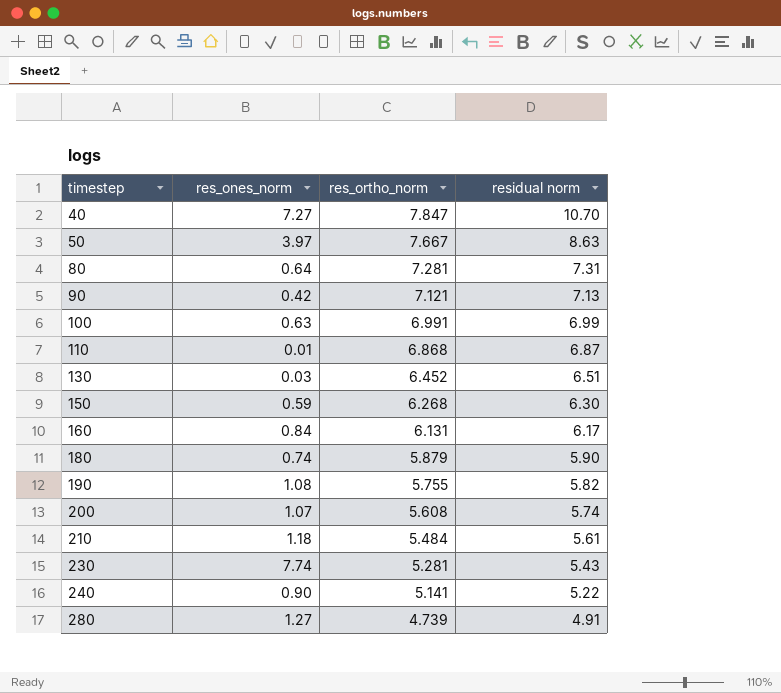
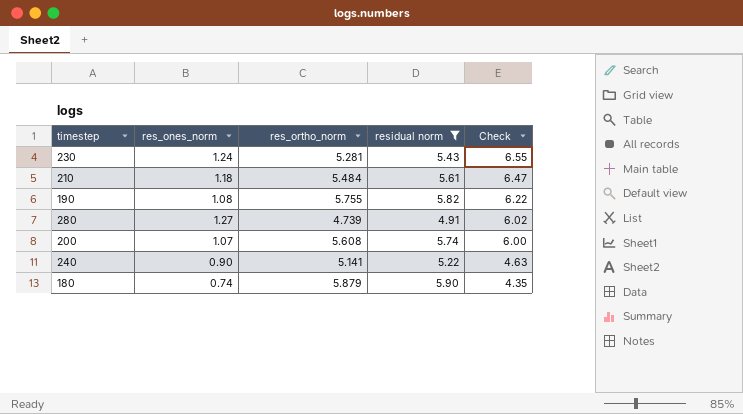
filter: none -> residual norm <= 5.90
row order: timestep ascending -> Check descending
column Check | formula: none -> [res_ones_norm] * [res_ortho_norm]
230 | res_ones_norm: 7.74 -> 1.24

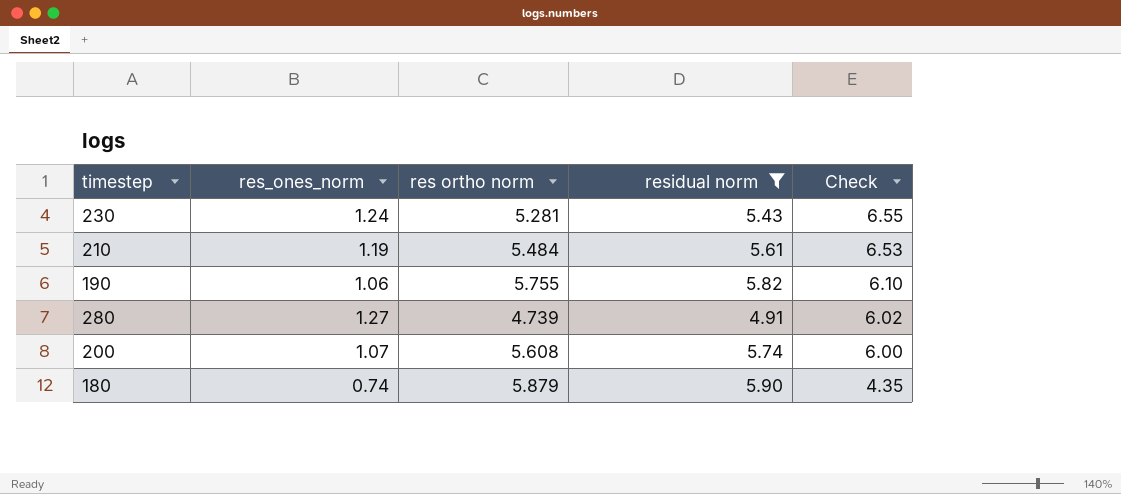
column name: res_ortho_norm -> res ortho norm
row 240: 0.90 | 5.141 | 5.22 | 4.63 -> none
210 | res_ones_norm: 1.18 -> 1.19
210 | Check: 6.47 -> 6.53
190 | res_ones_norm: 1.08 -> 1.06
190 | Check: 6.22 -> 6.10

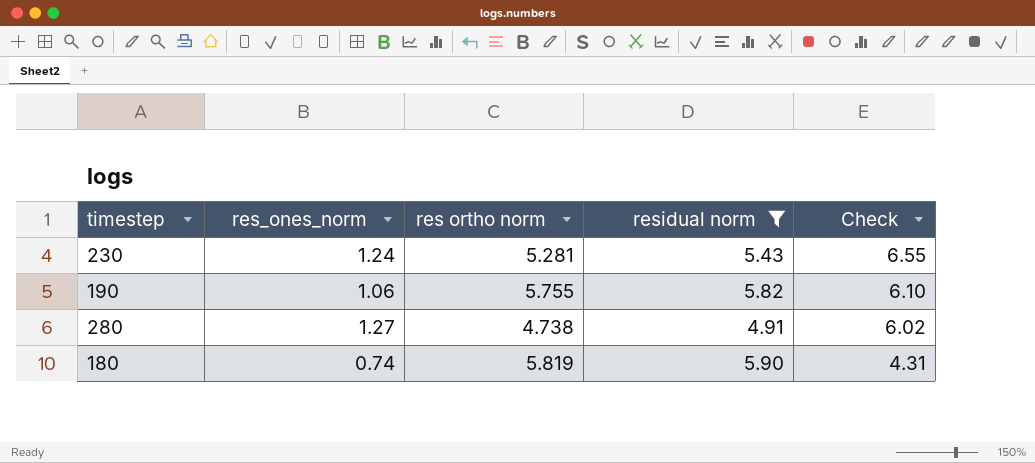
row 210: 1.19 | 5.484 | 5.61 | 6.53 -> none
row 200: 1.07 | 5.608 | 5.74 | 6.00 -> none
280 | res ortho norm: 4.739 -> 4.738
180 | res ortho norm: 5.879 -> 5.819
180 | Check: 4.35 -> 4.31

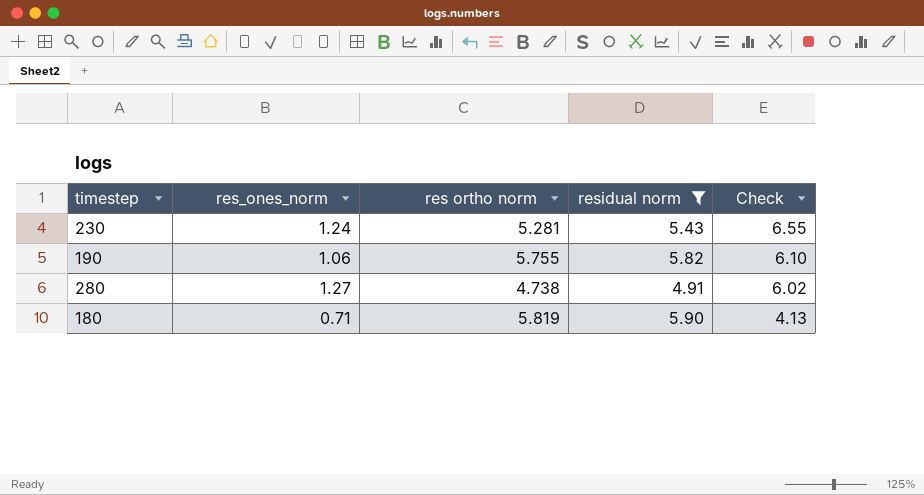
180 | res_ones_norm: 0.74 -> 0.71
180 | Check: 4.31 -> 4.13

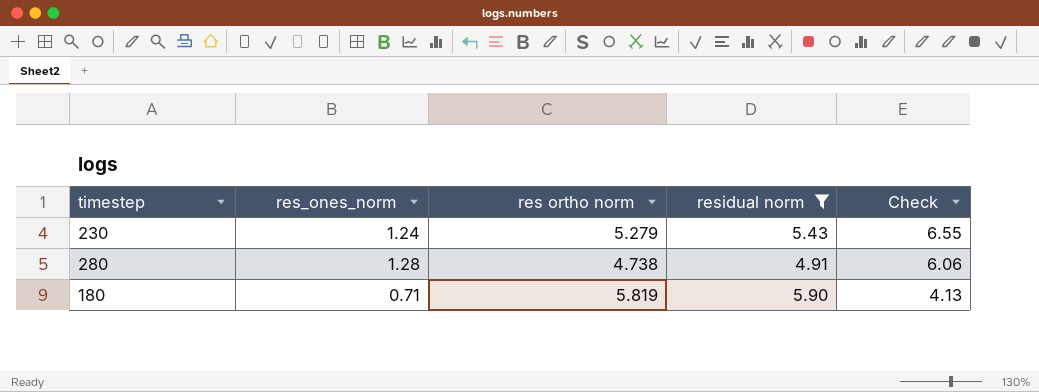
row 190: 1.06 | 5.755 | 5.82 | 6.10 -> none
230 | res ortho norm: 5.281 -> 5.279
280 | res_ones_norm: 1.27 -> 1.28
280 | Check: 6.02 -> 6.06

